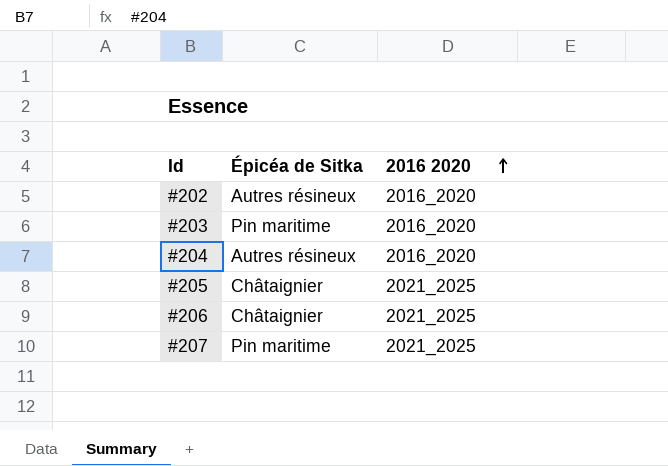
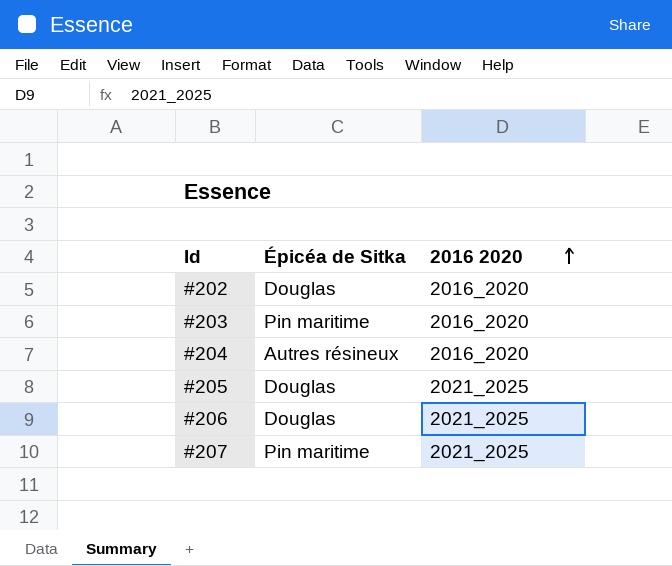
#202 | Épicéa de Sitka: Autres résineux -> Douglas
#205 | Épicéa de Sitka: Châtaignier -> Douglas
#206 | Épicéa de Sitka: Châtaignier -> Douglas

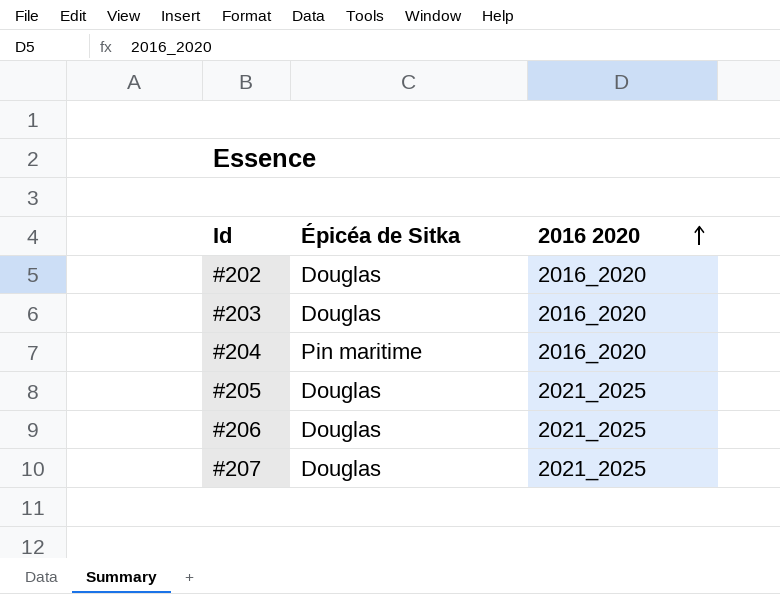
#203 | Épicéa de Sitka: Pin maritime -> Douglas
#204 | Épicéa de Sitka: Autres résineux -> Pin maritime
#207 | Épicéa de Sitka: Pin maritime -> Douglas

